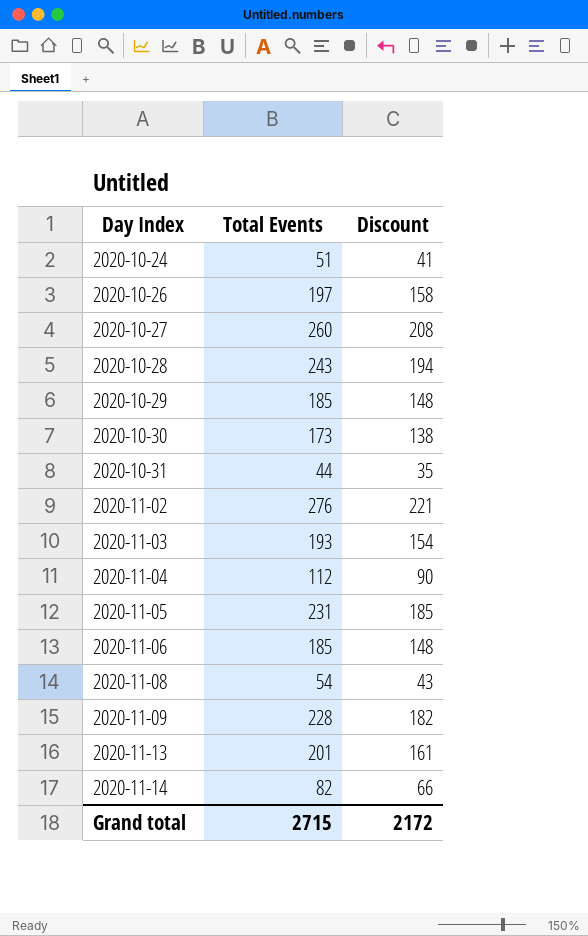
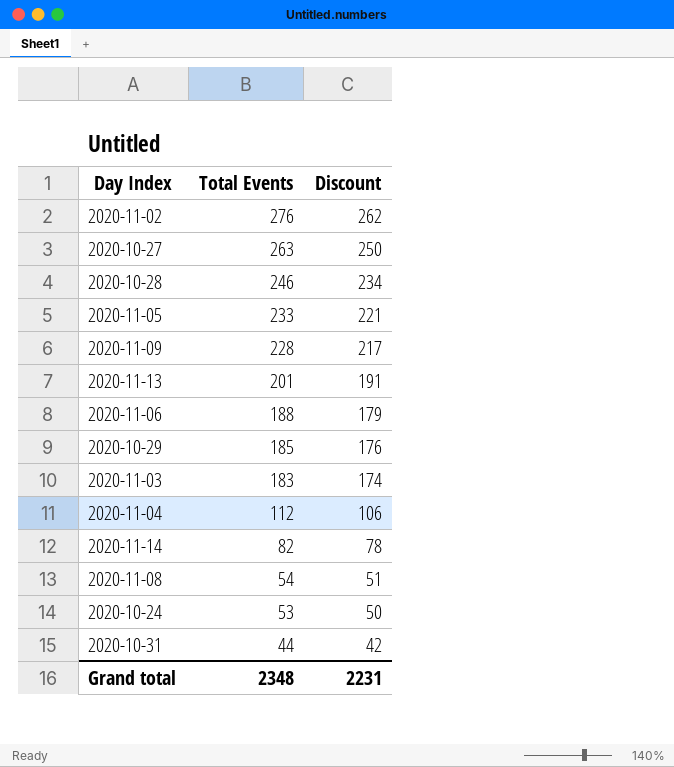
row order: Day Index ascending -> Total Events descending
column Discount | formula: [Total Events] * 0.8 -> [Total Events] * 0.95
row 2020-10-26: 197 | 158 -> none
row 2020-10-30: 173 | 138 -> none
2020-10-27 | Total Events: 260 -> 263
2020-10-28 | Total Events: 243 -> 246
2020-11-05 | Total Events: 231 -> 233
2020-11-06 | Total Events: 185 -> 188
2020-11-03 | Total Events: 193 -> 183
2020-10-24 | Total Events: 51 -> 53
Grand total | Total Events: 2715 -> 2348
Grand total | Discount: 2172 -> 2231

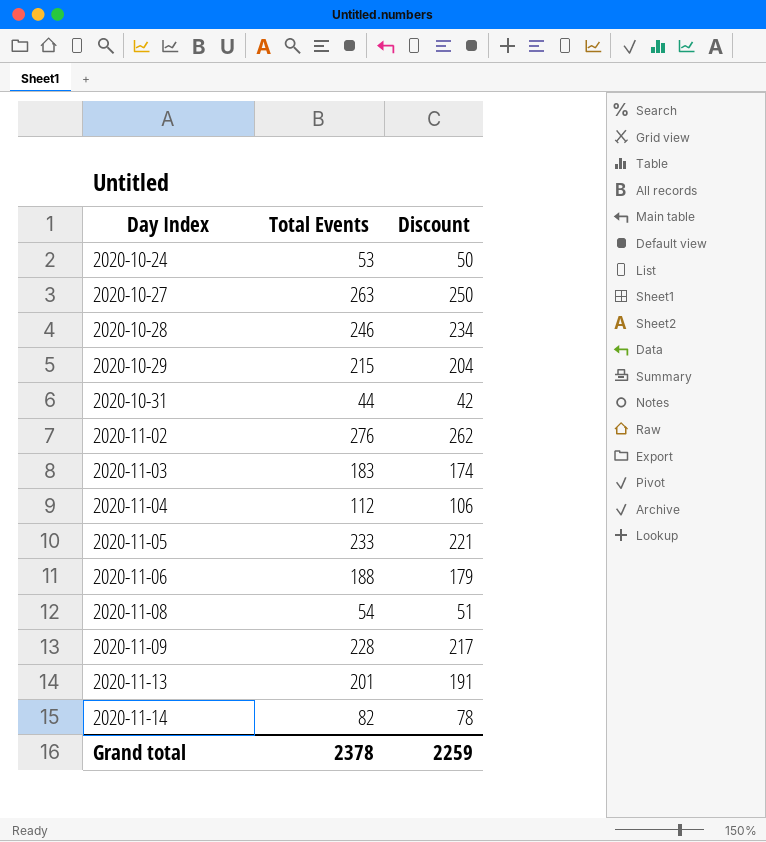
row order: Total Events descending -> Day Index ascending
2020-10-29 | Total Events: 185 -> 215
2020-10-29 | Discount: 176 -> 204
Grand total | Total Events: 2348 -> 2378
Grand total | Discount: 2231 -> 2259

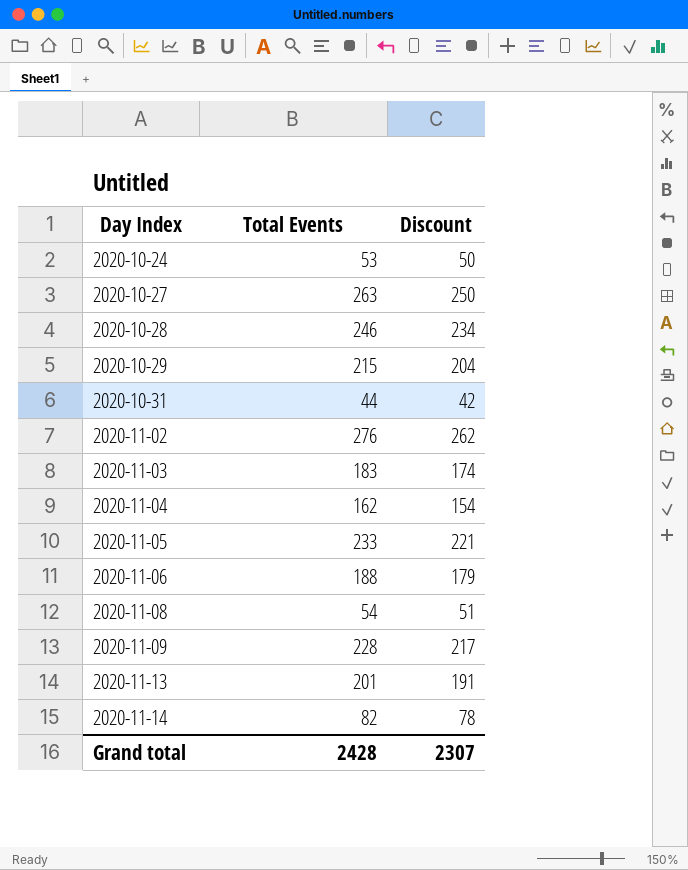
2020-11-04 | Total Events: 112 -> 162
2020-11-04 | Discount: 106 -> 154
Grand total | Total Events: 2378 -> 2428
Grand total | Discount: 2259 -> 2307

